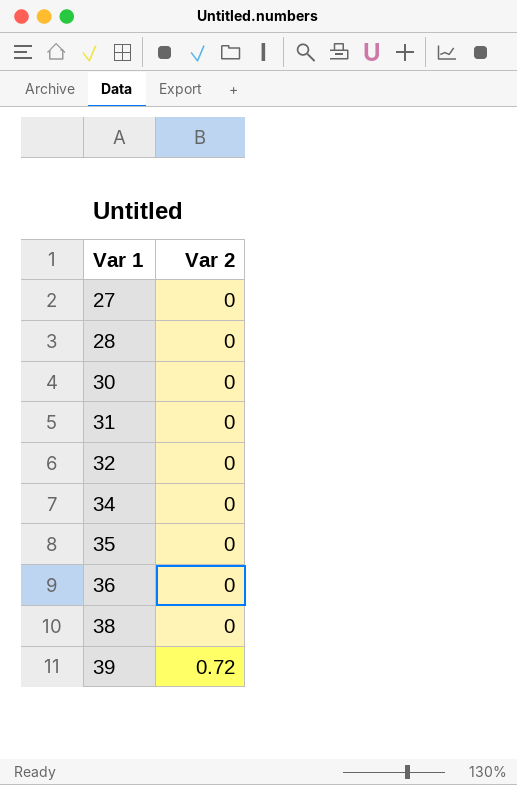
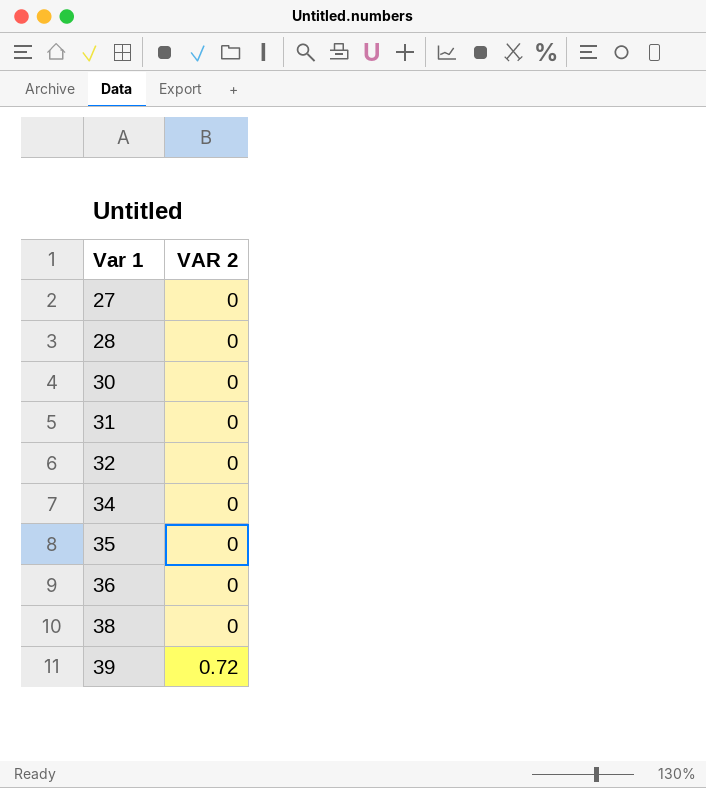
column name: Var 2 -> VAR 2

